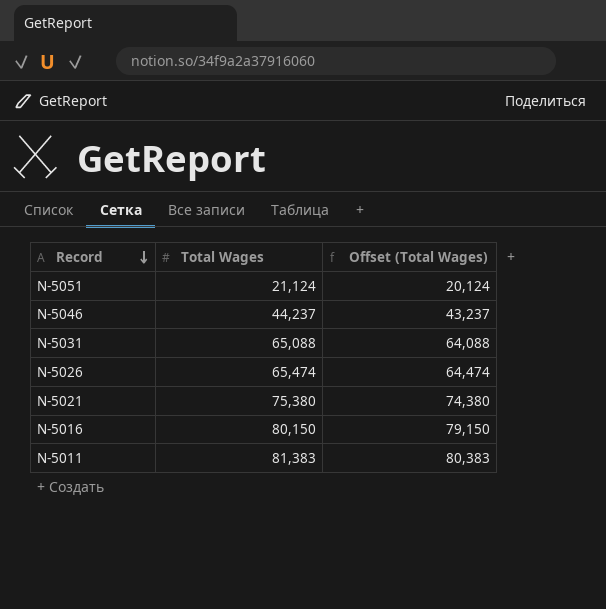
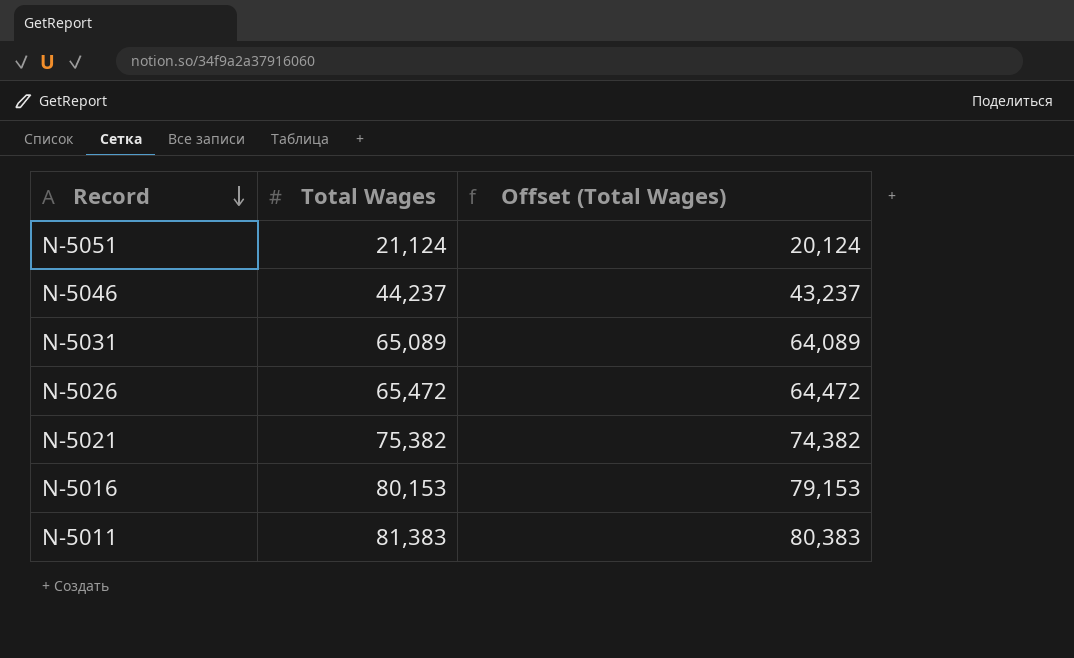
N-5031 | Total Wages: 65,088 -> 65,089
N-5031 | Offset (Total Wages): 64,088 -> 64,089
N-5026 | Total Wages: 65,474 -> 65,472
N-5026 | Offset (Total Wages): 64,474 -> 64,472
N-5021 | Total Wages: 75,380 -> 75,382
N-5021 | Offset (Total Wages): 74,380 -> 74,382
N-5016 | Total Wages: 80,150 -> 80,153
N-5016 | Offset (Total Wages): 79,150 -> 79,153

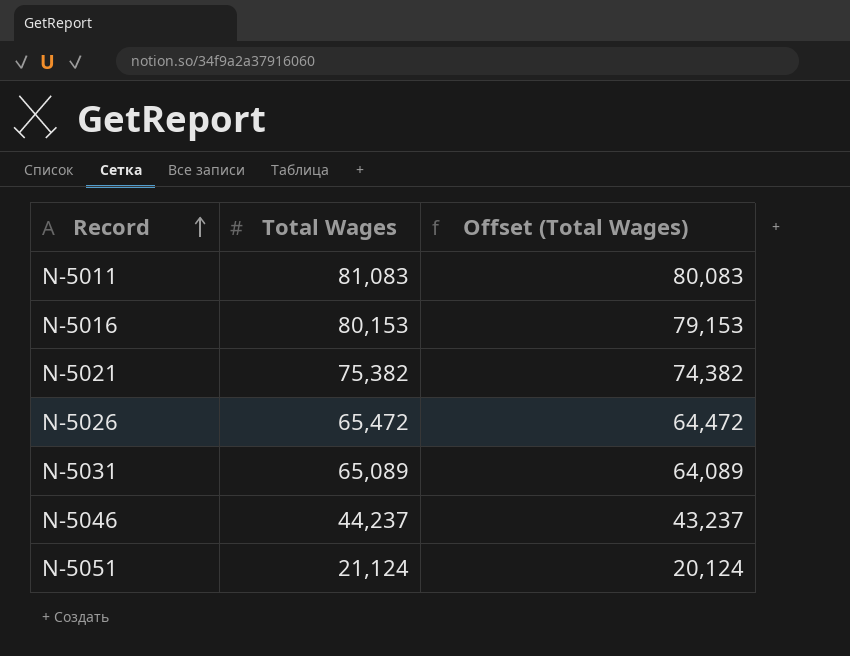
row order: Record descending -> Record ascending
N-5011 | Total Wages: 81,383 -> 81,083
N-5011 | Offset (Total Wages): 80,383 -> 80,083

